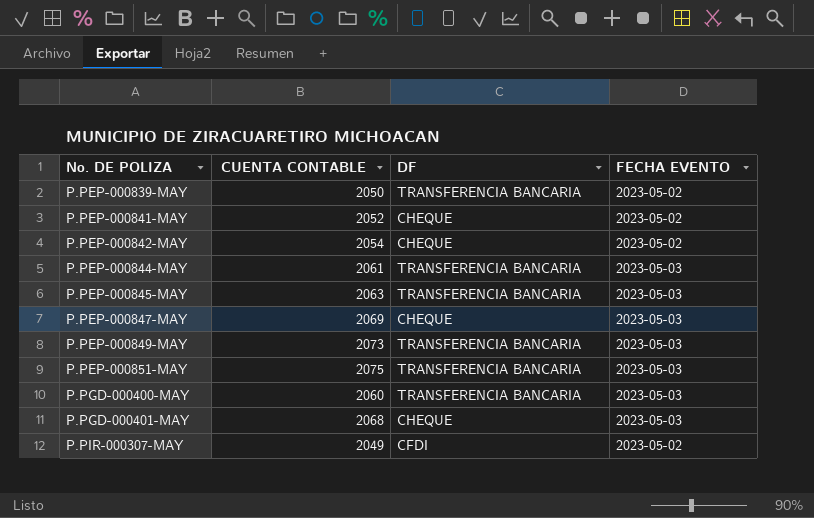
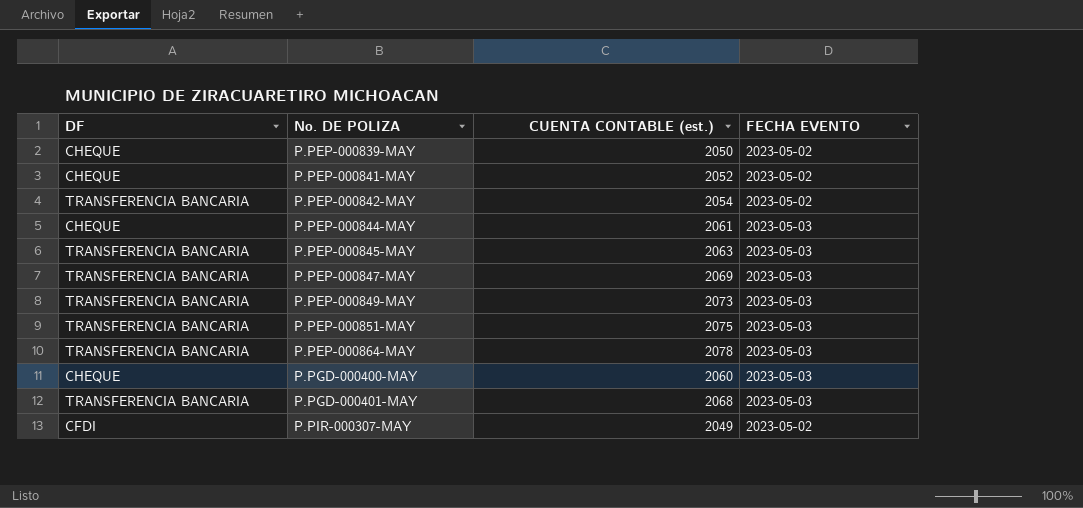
column DF | position: 3 -> 1
column name: CUENTA CONTABLE -> CUENTA CONTABLE (est.)
P.PEP-000839-MAY | DF: TRANSFERENCIA BANCARIA -> CHEQUE
P.PEP-000842-MAY | DF: CHEQUE -> TRANSFERENCIA BANCARIA
P.PEP-000844-MAY | DF: TRANSFERENCIA BANCARIA -> CHEQUE
P.PEP-000847-MAY | DF: CHEQUE -> TRANSFERENCIA BANCARIA
row P.PEP-000864-MAY: none -> TRANSFERENCIA BANCARIA | 2078 | 2023-05-03
P.PGD-000400-MAY | DF: TRANSFERENCIA BANCARIA -> CHEQUE
P.PGD-000401-MAY | DF: CHEQUE -> TRANSFERENCIA BANCARIA

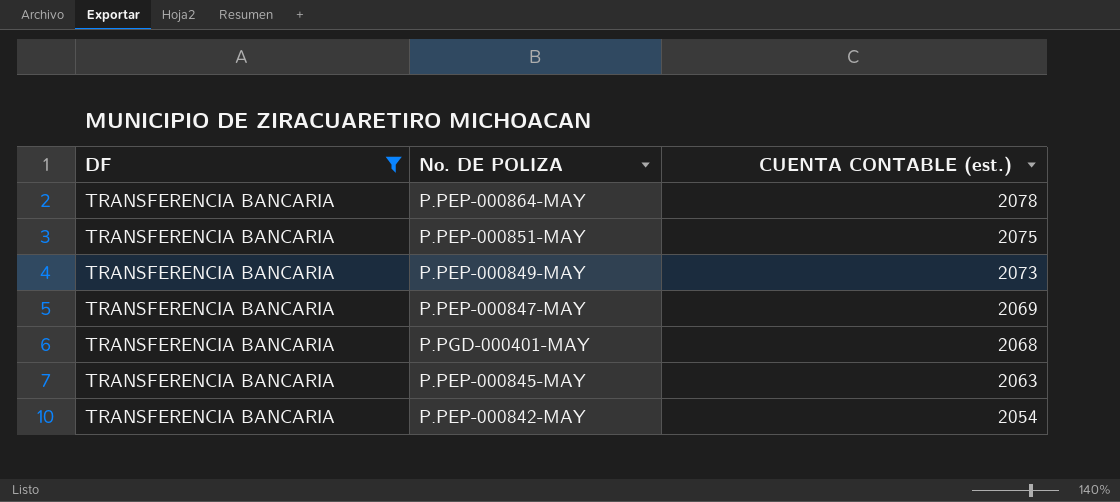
filter: none -> DF = TRANSFERENCIA BANCARIA
row order: No. DE POLIZA ascending -> CUENTA CONTABLE (est.) descending
column FECHA EVENTO | position: 4 -> none

